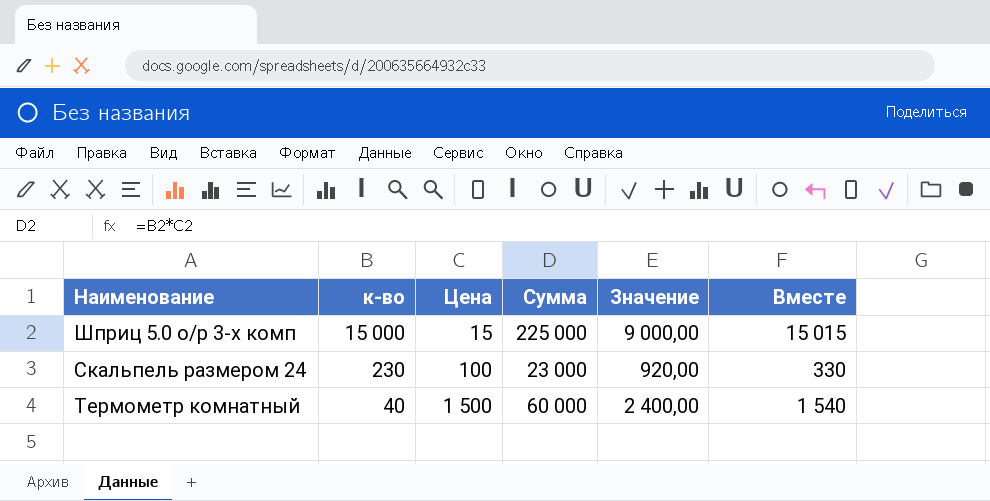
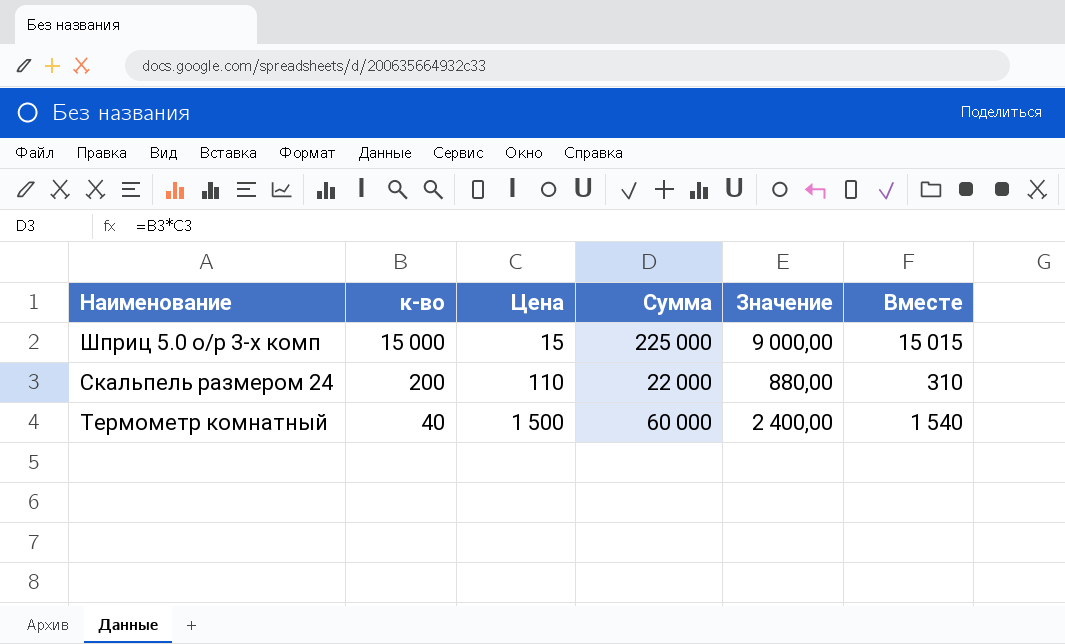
Скальпель размером 24 | к-во: 230 -> 200
Скальпель размером 24 | Цена: 100 -> 110
Скальпель размером 24 | Сумма: 23 000 -> 22 000
Скальпель размером 24 | Значение: 920,00 -> 880,00
Скальпель размером 24 | Вместе: 330 -> 310

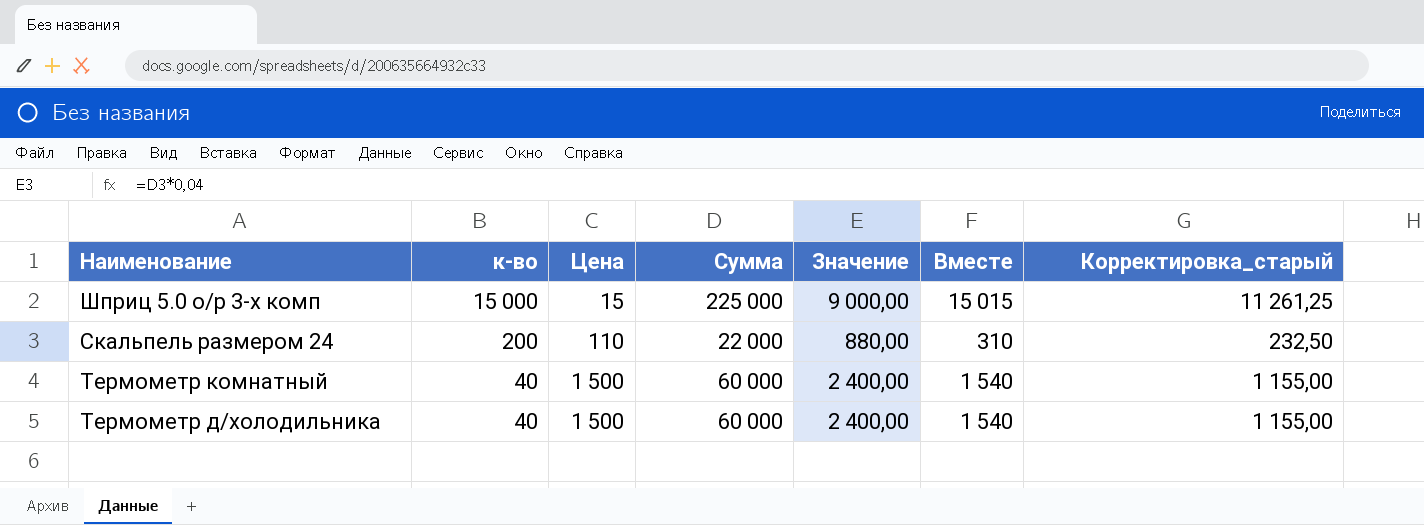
column Корректировка_старый | formula: none -> [Вместе] * 0,75
row Термометр д/холодильника: none -> 40 | 1 500 | 60 000 | 2 400,00 | 1 540 | 1 155,00

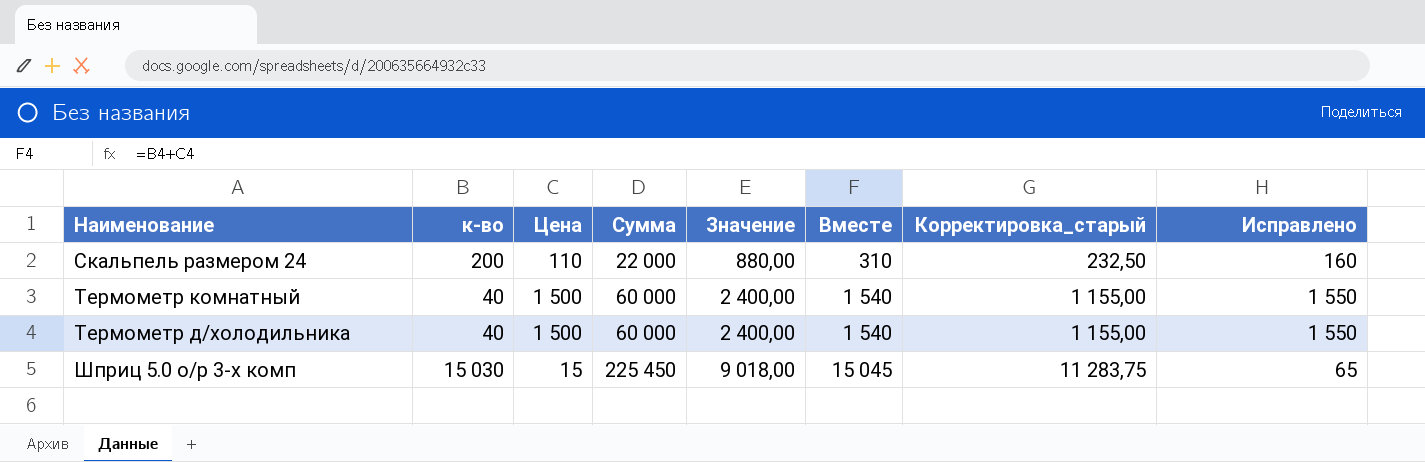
row order: к-во descending -> Сумма ascending
column Исправлено | formula: none -> [Цена] + 50
Шприц 5.0 о/р 3-х комп | к-во: 15 000 -> 15 030
Шприц 5.0 о/р 3-х комп | Сумма: 225 000 -> 225 450
Шприц 5.0 о/р 3-х комп | Значение: 9 000,00 -> 9 018,00
Шприц 5.0 о/р 3-х комп | Вместе: 15 015 -> 15 045
Шприц 5.0 о/р 3-х комп | Корректировка_старый: 11 261,25 -> 11 283,75

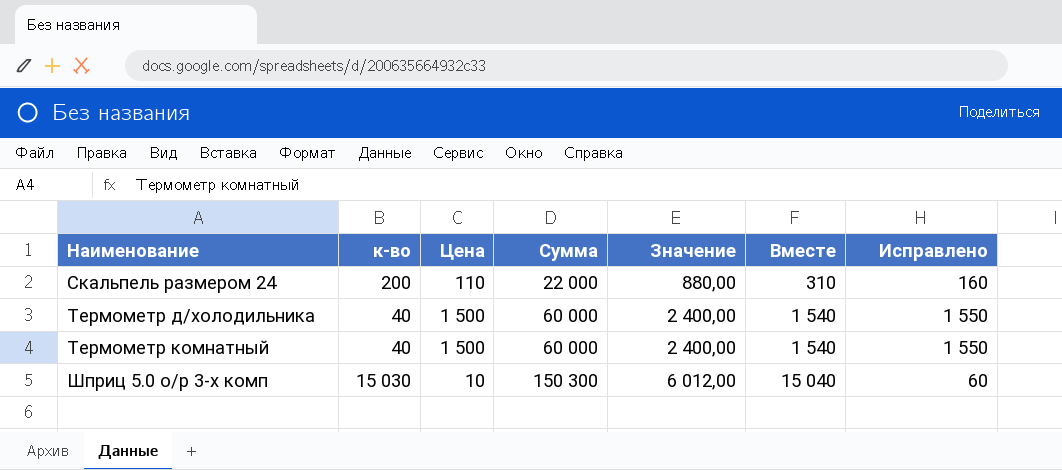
row order: Сумма ascending -> Наименование ascending
column Корректировка_старый | formula: [Вместе] * 0,75 -> none
Шприц 5.0 о/р 3-х комп | Цена: 15 -> 10
Шприц 5.0 о/р 3-х комп | Сумма: 225 450 -> 150 300
Шприц 5.0 о/р 3-х комп | Значение: 9 018,00 -> 6 012,00
Шприц 5.0 о/р 3-х комп | Вместе: 15 045 -> 15 040
Шприц 5.0 о/р 3-х комп | Исправлено: 65 -> 60

